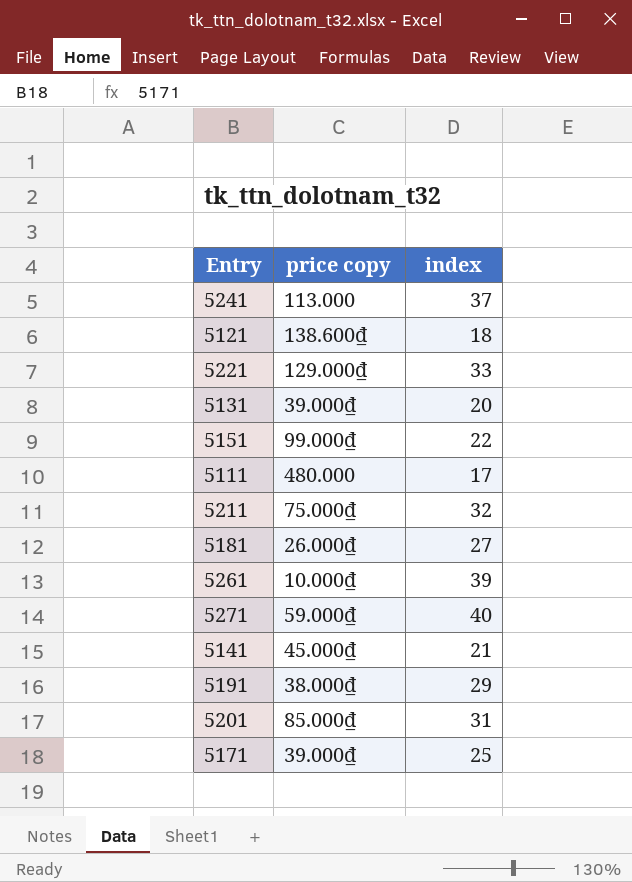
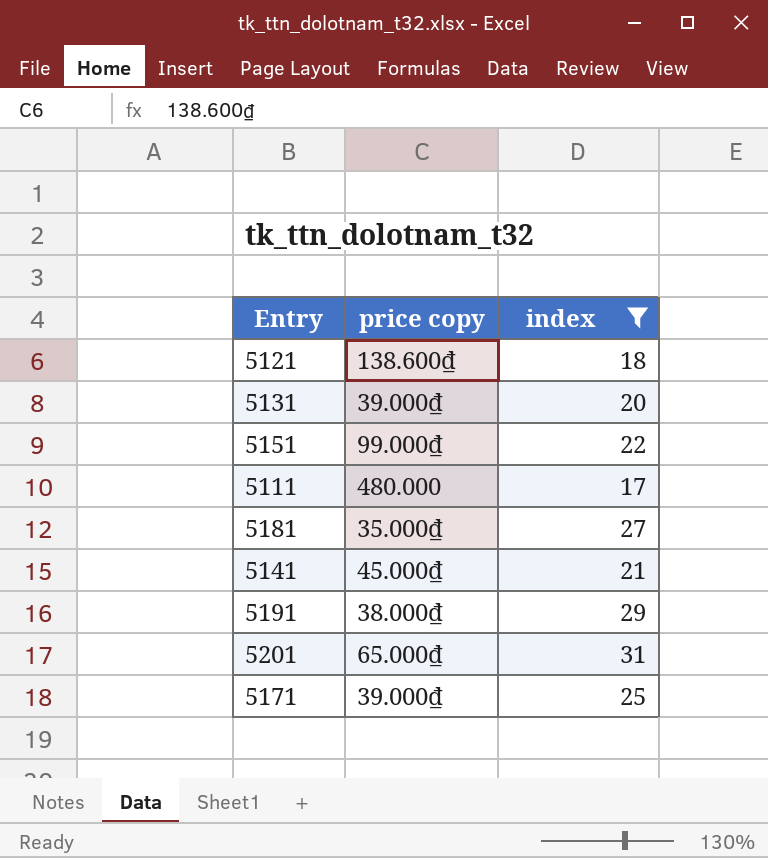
filter: none -> index <= 31
5181 | price copy: 26.000₫ -> 35.000₫
5201 | price copy: 85.000₫ -> 65.000₫

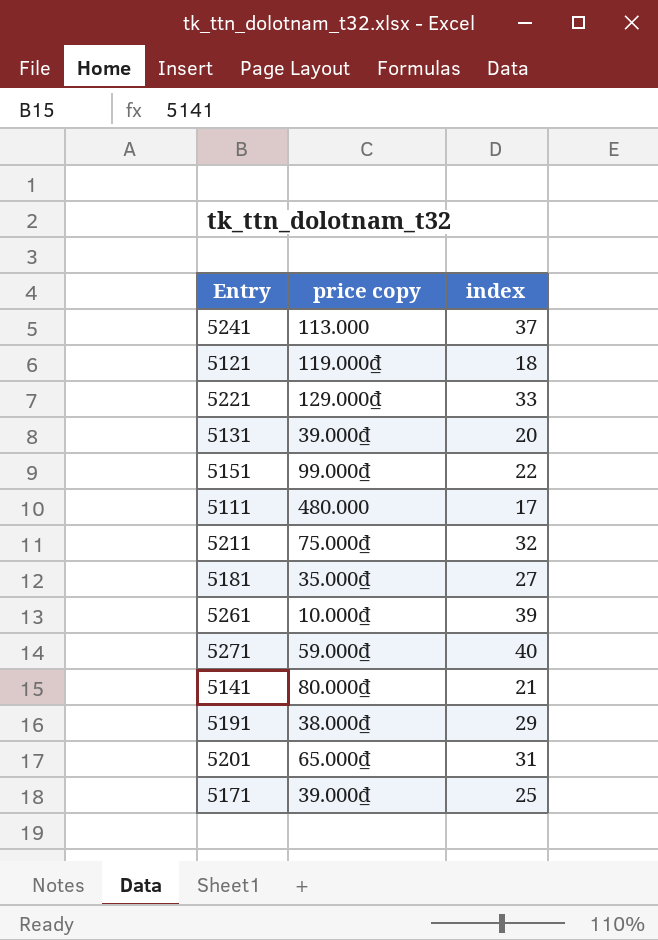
filter: index <= 31 -> none
5121 | price copy: 138.600₫ -> 119.000₫
5141 | price copy: 45.000₫ -> 80.000₫

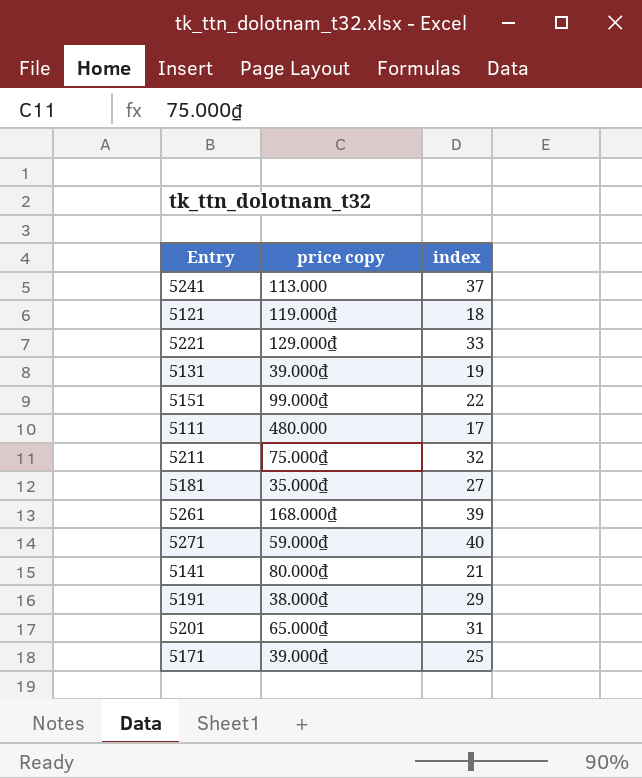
5131 | index: 20 -> 19
5261 | price copy: 10.000₫ -> 168.000₫

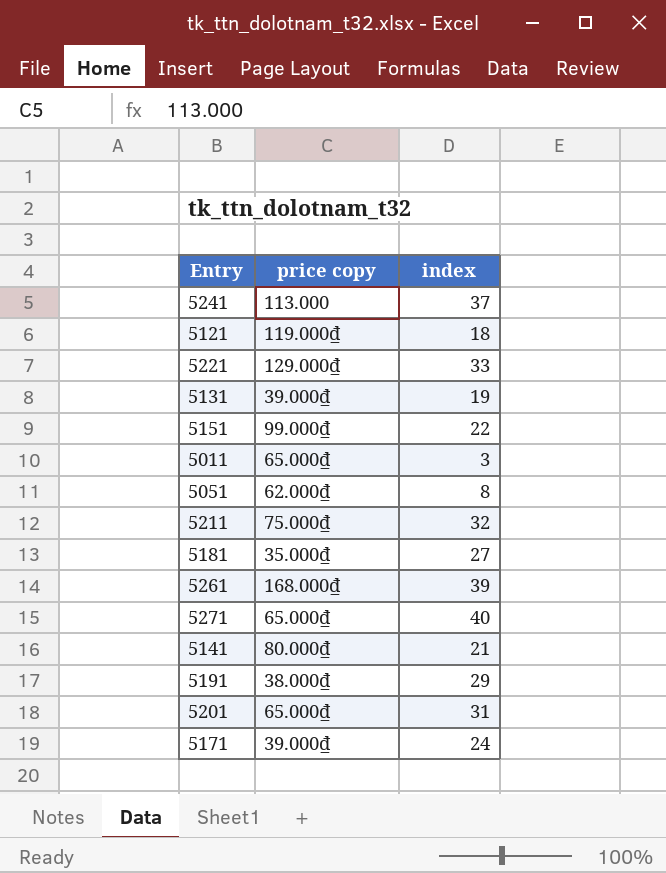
row 5111: 480.000 | 17 -> none
row 5011: none -> 65.000₫ | 3
row 5051: none -> 62.000₫ | 8
5271 | price copy: 59.000₫ -> 65.000₫
5171 | index: 25 -> 24

